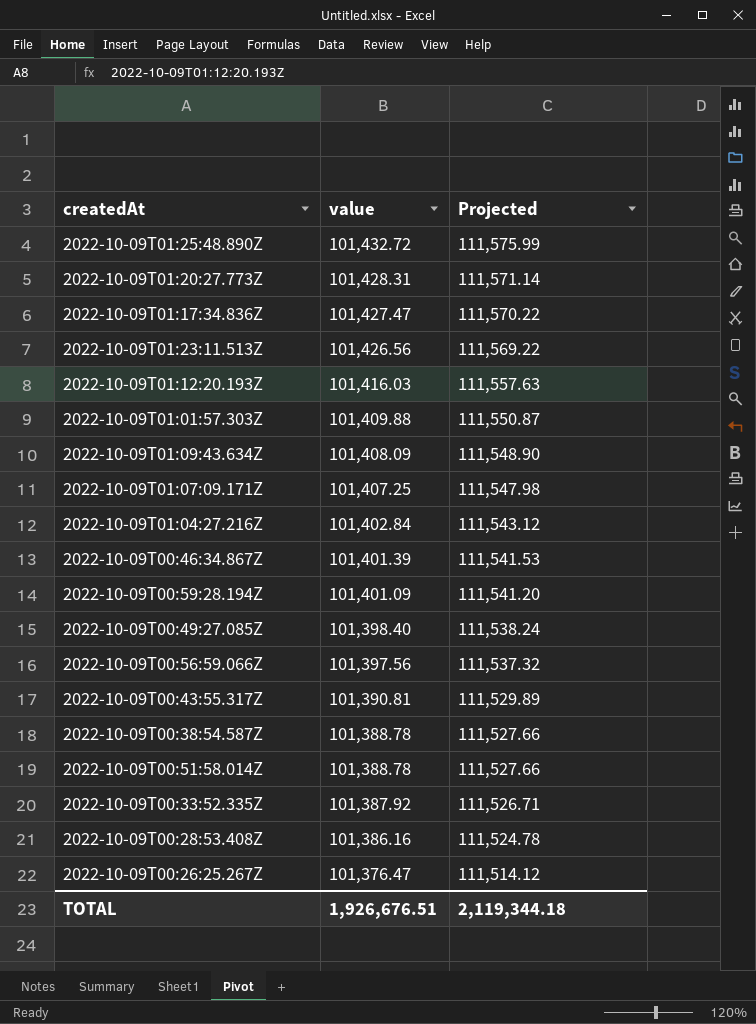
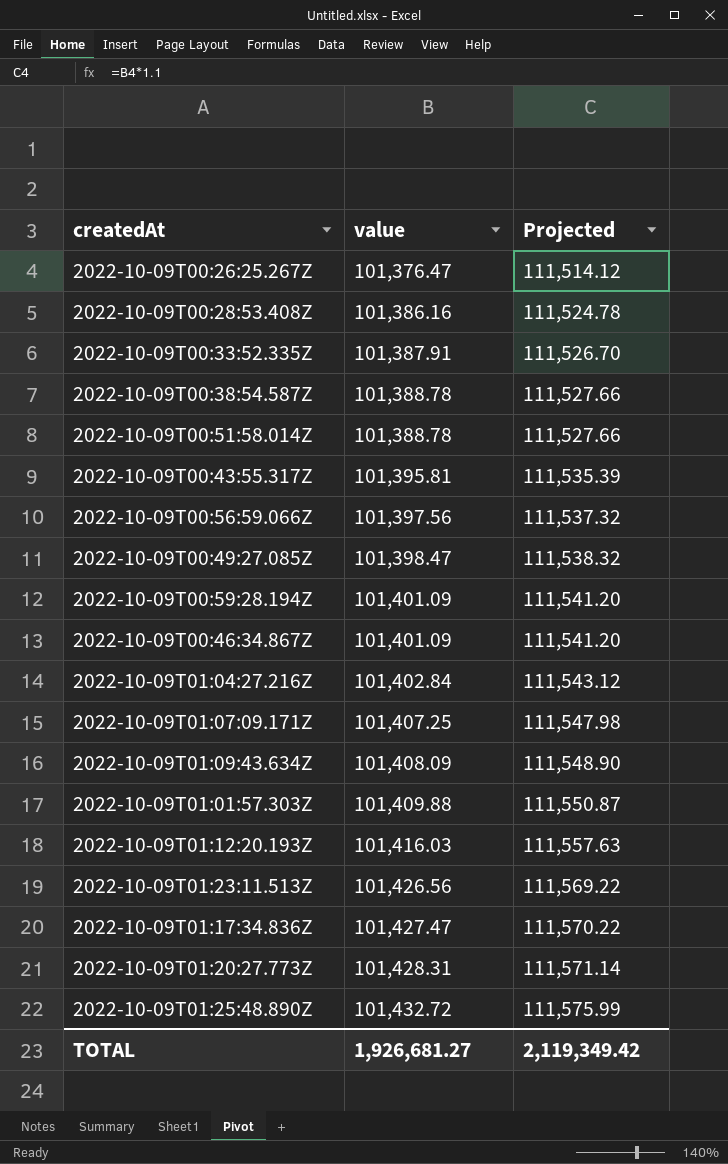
row order: value descending -> value ascending
2022-10-09T00:33:52.335Z | value: 101,387.92 -> 101,387.91
2022-10-09T00:33:52.335Z | Projected: 111,526.71 -> 111,526.70
2022-10-09T00:43:55.317Z | value: 101,390.81 -> 101,395.81
2022-10-09T00:43:55.317Z | Projected: 111,529.89 -> 111,535.39
2022-10-09T00:49:27.085Z | value: 101,398.40 -> 101,398.47
2022-10-09T00:49:27.085Z | Projected: 111,538.24 -> 111,538.32
2022-10-09T00:46:34.867Z | value: 101,401.39 -> 101,401.09
2022-10-09T00:46:34.867Z | Projected: 111,541.53 -> 111,541.20
TOTAL | value: 1,926,676.51 -> 1,926,681.27
TOTAL | Projected: 2,119,344.18 -> 2,119,349.42

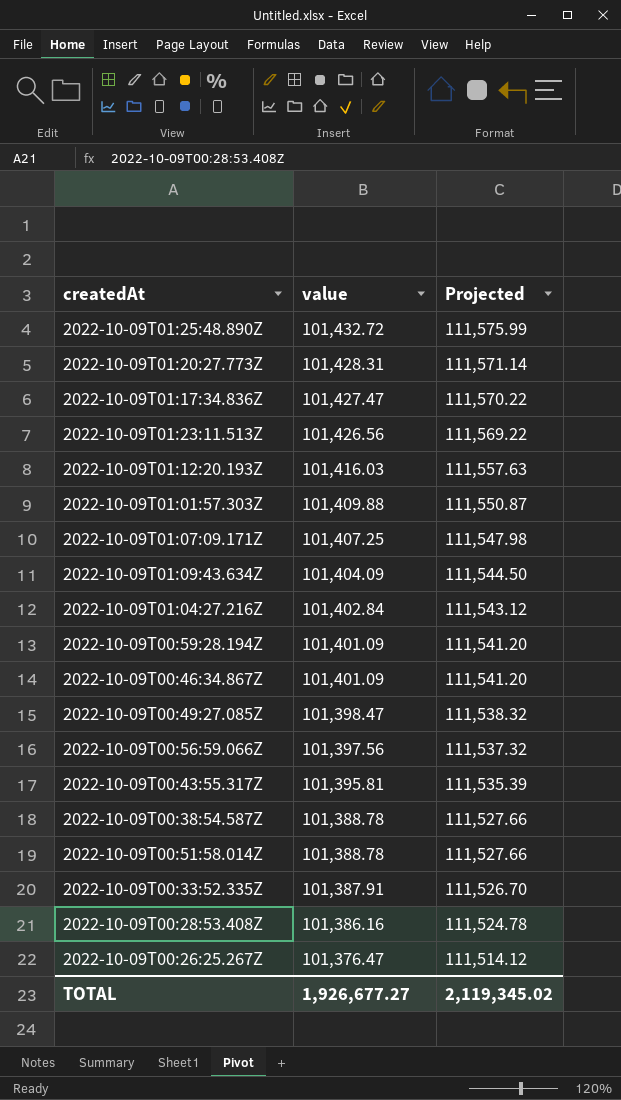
row order: value ascending -> value descending
2022-10-09T01:09:43.634Z | value: 101,408.09 -> 101,404.09
2022-10-09T01:09:43.634Z | Projected: 111,548.90 -> 111,544.50
TOTAL | value: 1,926,681.27 -> 1,926,677.27
TOTAL | Projected: 2,119,349.42 -> 2,119,345.02

